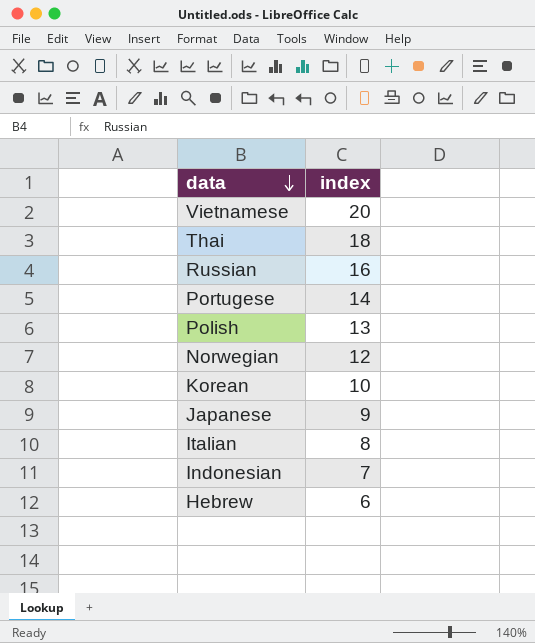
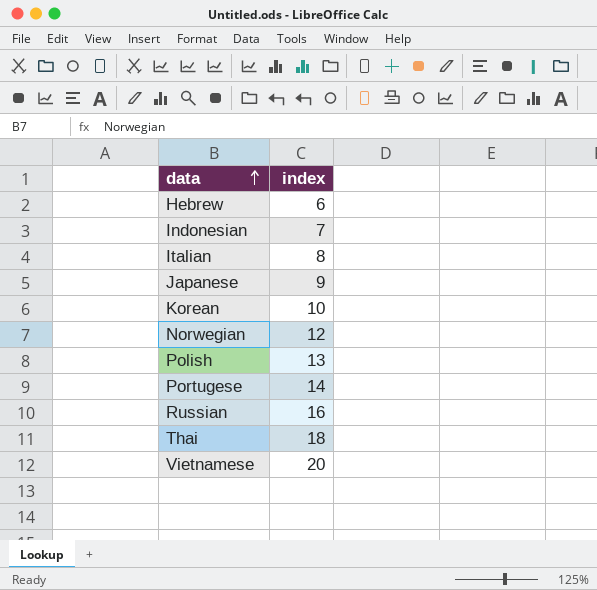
row order: data descending -> data ascending

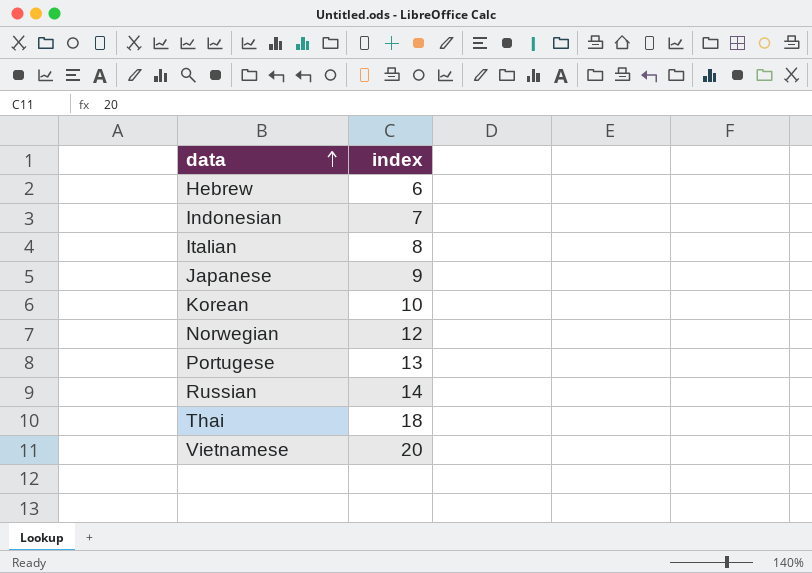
row Polish: 13 -> none
Portugese | index: 14 -> 13
Russian | index: 16 -> 14

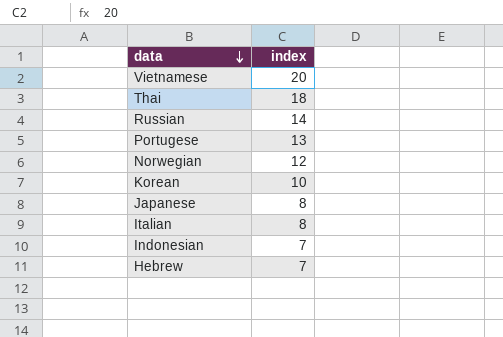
row order: data ascending -> data descending
Japanese | index: 9 -> 8
Hebrew | index: 6 -> 7

